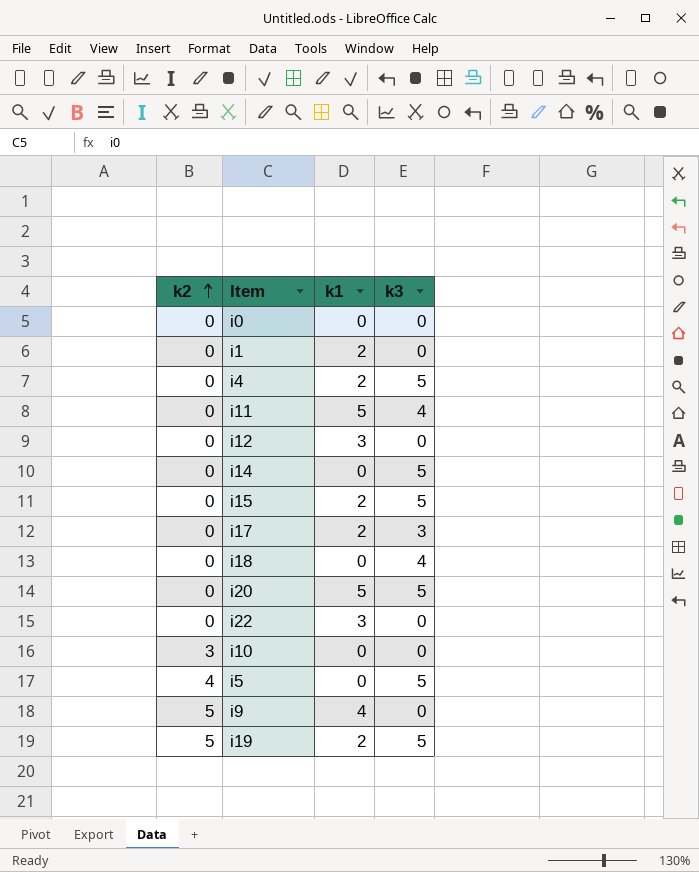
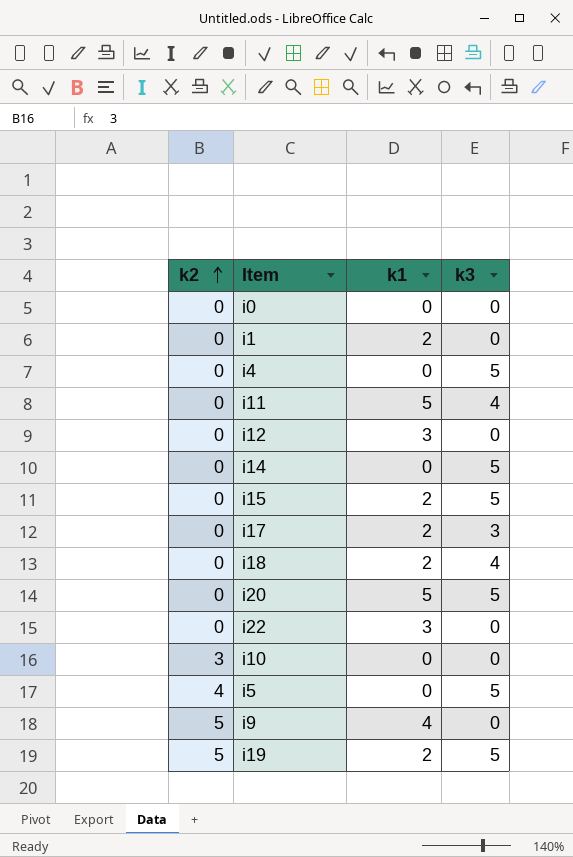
i4 | k1: 2 -> 0
i18 | k1: 0 -> 2

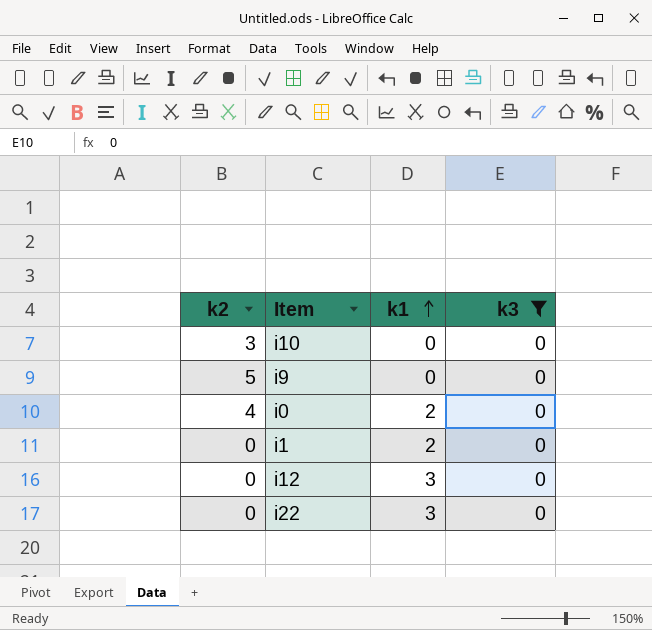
filter: none -> k3 = 0
row order: k2 ascending -> k1 ascending
i9 | k1: 4 -> 0
i0 | k2: 0 -> 4
i0 | k1: 0 -> 2

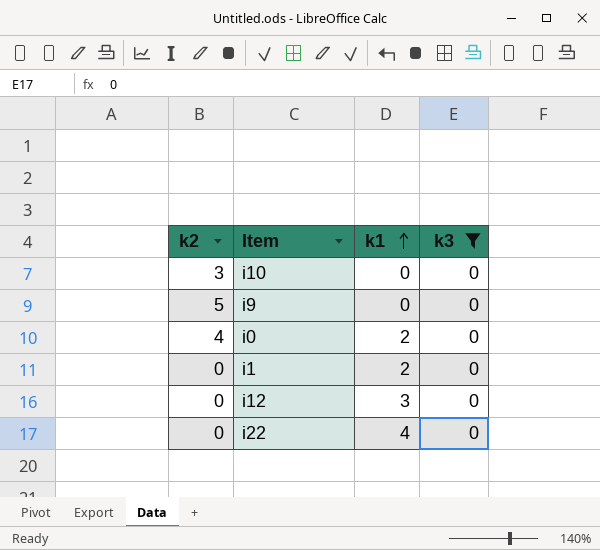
i22 | k1: 3 -> 4

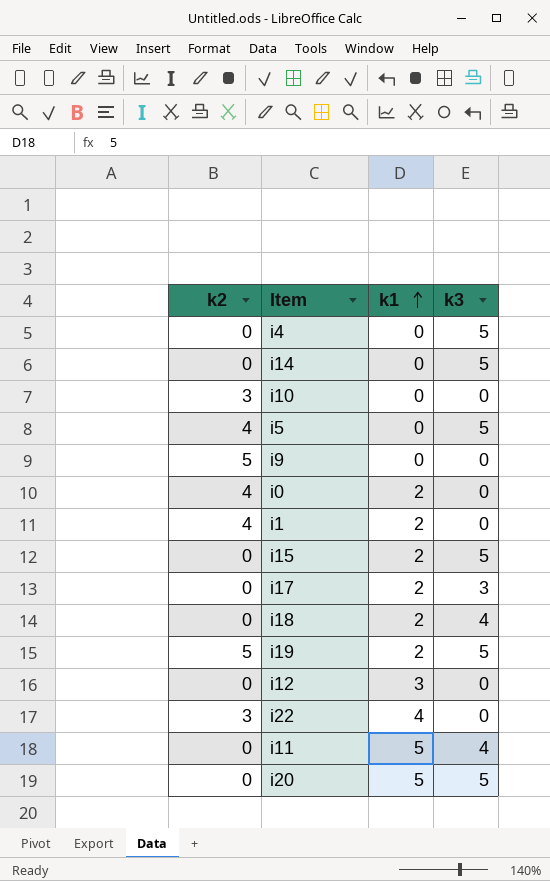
filter: k3 = 0 -> none
i1 | k2: 0 -> 4
i22 | k2: 0 -> 3

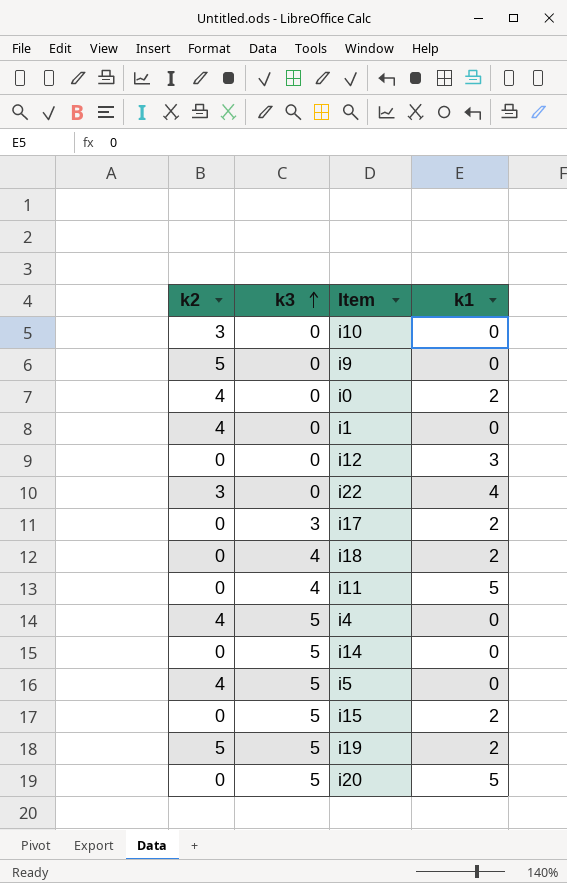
row order: k1 ascending -> k3 ascending
column k3 | position: 4 -> 2
i1 | k1: 2 -> 0
i4 | k2: 0 -> 4

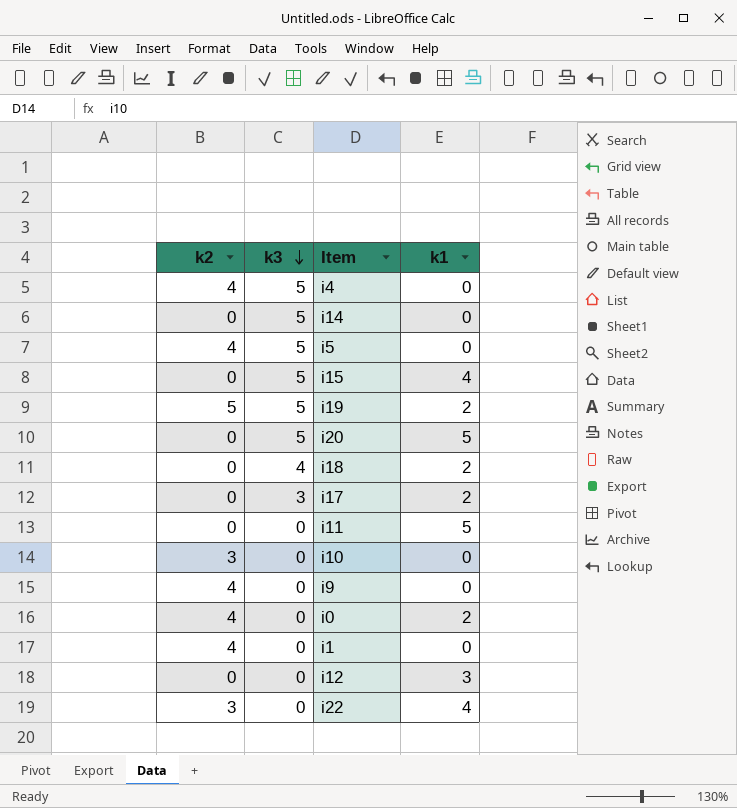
row order: k3 ascending -> k3 descending
i15 | k1: 2 -> 4
i11 | k3: 4 -> 0
i9 | k2: 5 -> 4

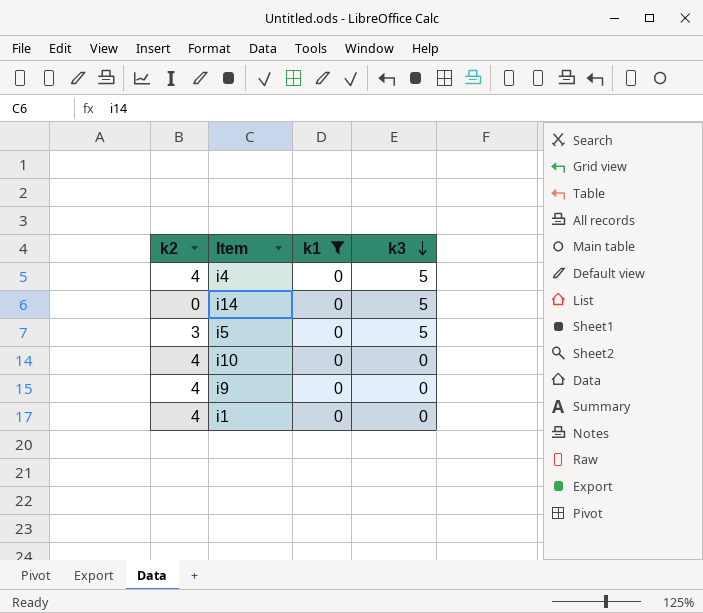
filter: none -> k1 = 0
column k3 | position: 2 -> 4
i5 | k2: 4 -> 3
i10 | k2: 3 -> 4

